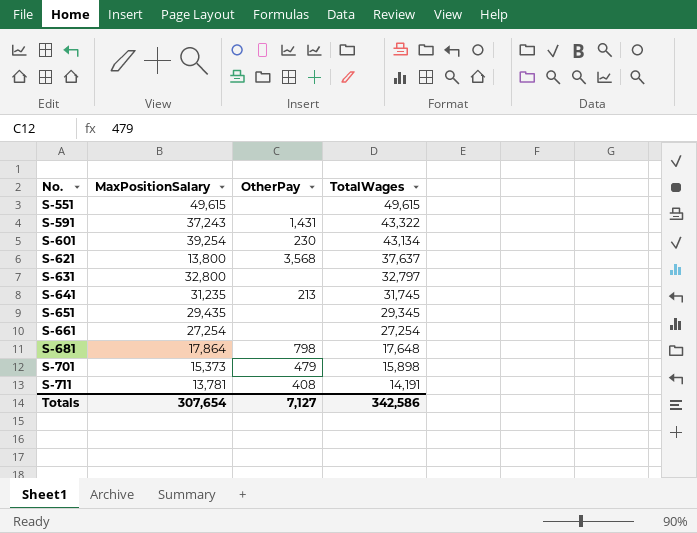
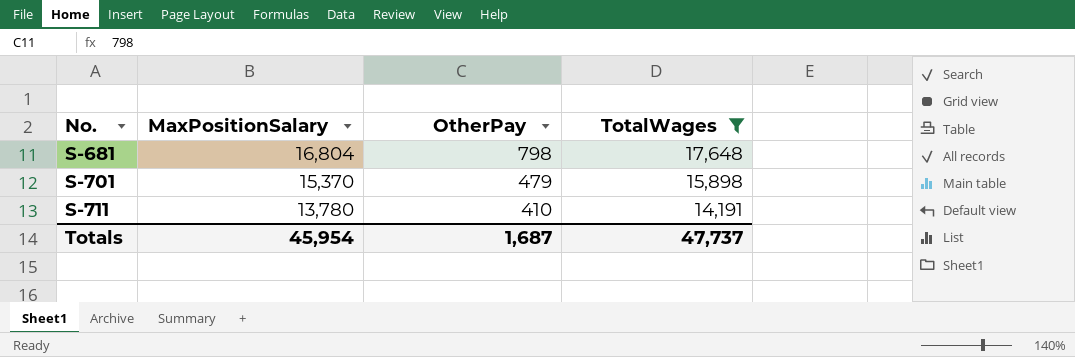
filter: none -> TotalWages <= 17,648
S-681 | MaxPositionSalary: 17,864 -> 16,804
S-701 | MaxPositionSalary: 15,373 -> 15,370
S-711 | MaxPositionSalary: 13,781 -> 13,780
S-711 | OtherPay: 408 -> 410
Totals | MaxPositionSalary: 307,654 -> 45,954
Totals | OtherPay: 7,127 -> 1,687
Totals | TotalWages: 342,586 -> 47,737

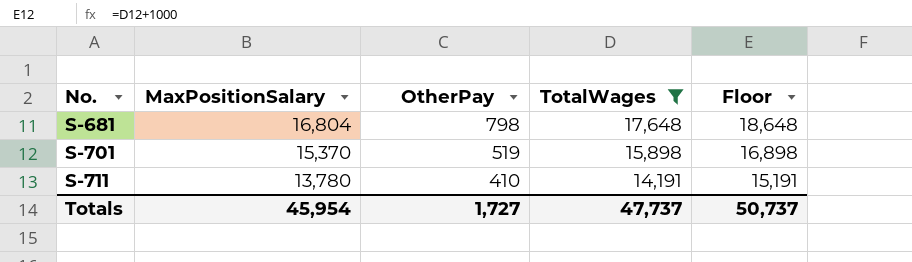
column Floor | formula: none -> [TotalWages] + 1000
S-701 | OtherPay: 479 -> 519
Totals | OtherPay: 1,687 -> 1,727

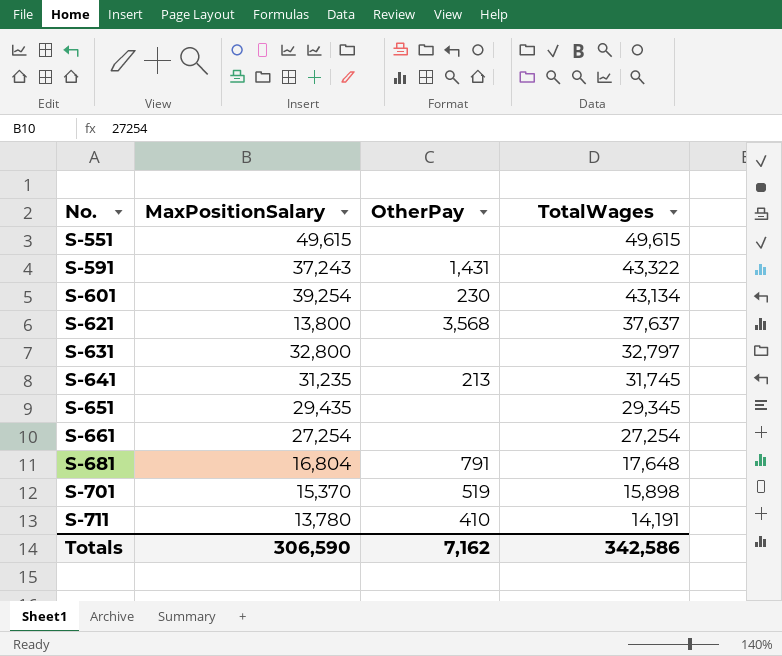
filter: TotalWages <= 17,648 -> none
column Floor | formula: [TotalWages] + 1000 -> none
S-681 | OtherPay: 798 -> 791
Totals | MaxPositionSalary: 45,954 -> 306,590
Totals | OtherPay: 1,727 -> 7,162
Totals | TotalWages: 47,737 -> 342,586

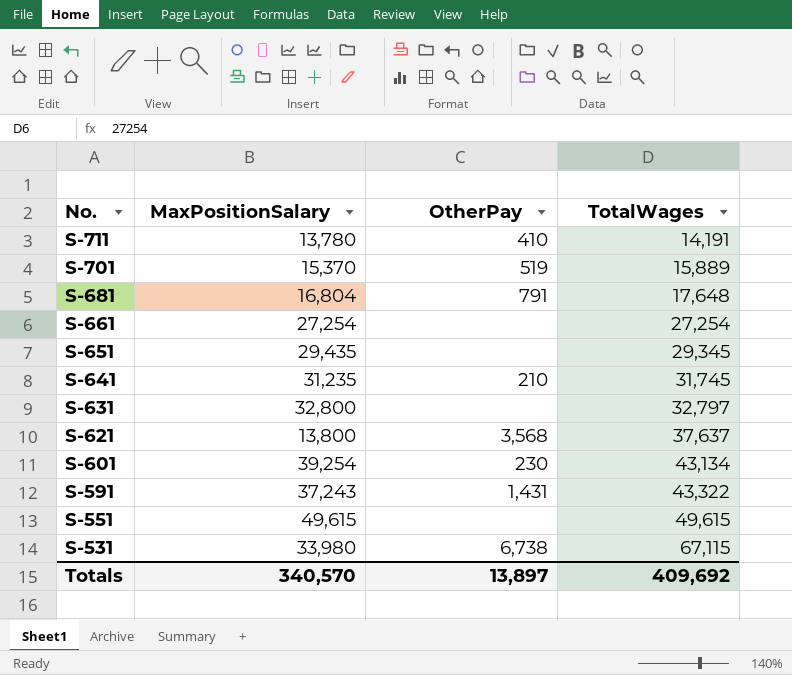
row order: No. ascending -> No. descending
S-701 | TotalWages: 15,898 -> 15,889
S-641 | OtherPay: 213 -> 210
row S-531: none -> 33,980 | 6,738 | 67,115
Totals | MaxPositionSalary: 306,590 -> 340,570
Totals | OtherPay: 7,162 -> 13,897
Totals | TotalWages: 342,586 -> 409,692

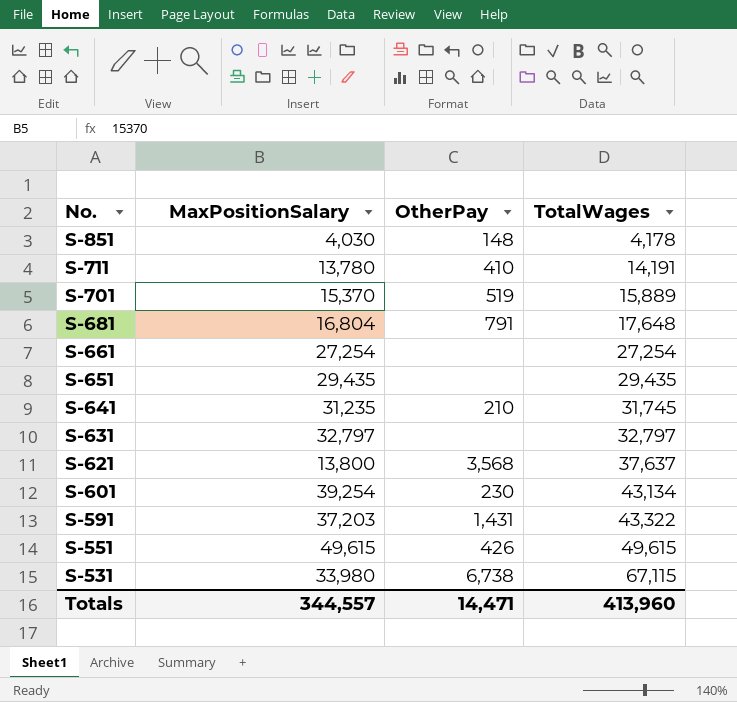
row S-851: none -> 4,030 | 148 | 4,178
S-651 | TotalWages: 29,345 -> 29,435
S-631 | MaxPositionSalary: 32,800 -> 32,797
S-591 | MaxPositionSalary: 37,243 -> 37,203
S-551 | OtherPay: none -> 426
Totals | MaxPositionSalary: 340,570 -> 344,557
Totals | OtherPay: 13,897 -> 14,471
Totals | TotalWages: 409,692 -> 413,960

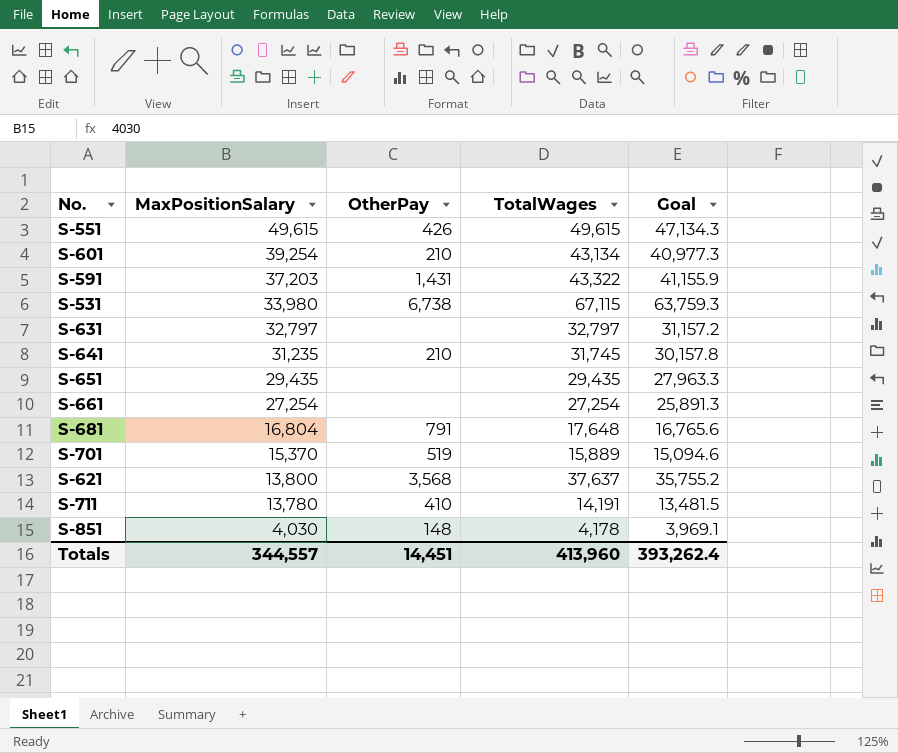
row order: No. descending -> MaxPositionSalary descending
column Goal | formula: none -> [TotalWages] * 0.95
S-601 | OtherPay: 230 -> 210
Totals | OtherPay: 14,471 -> 14,451

